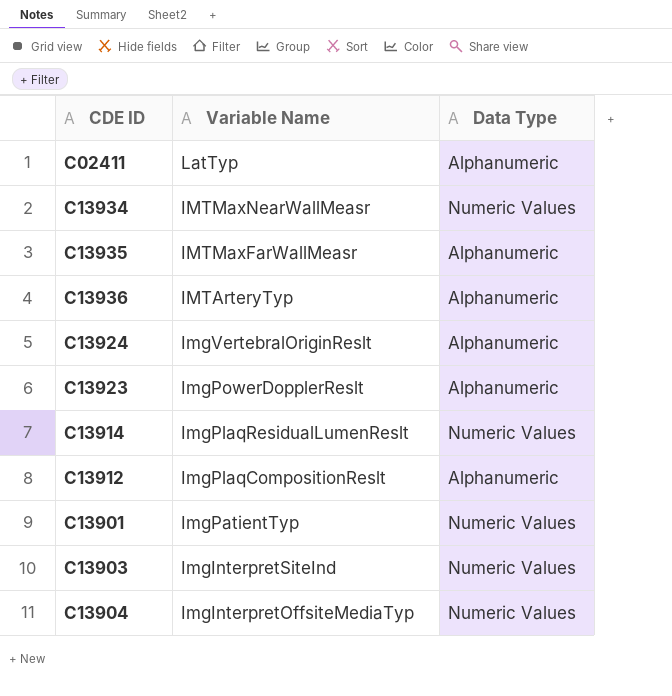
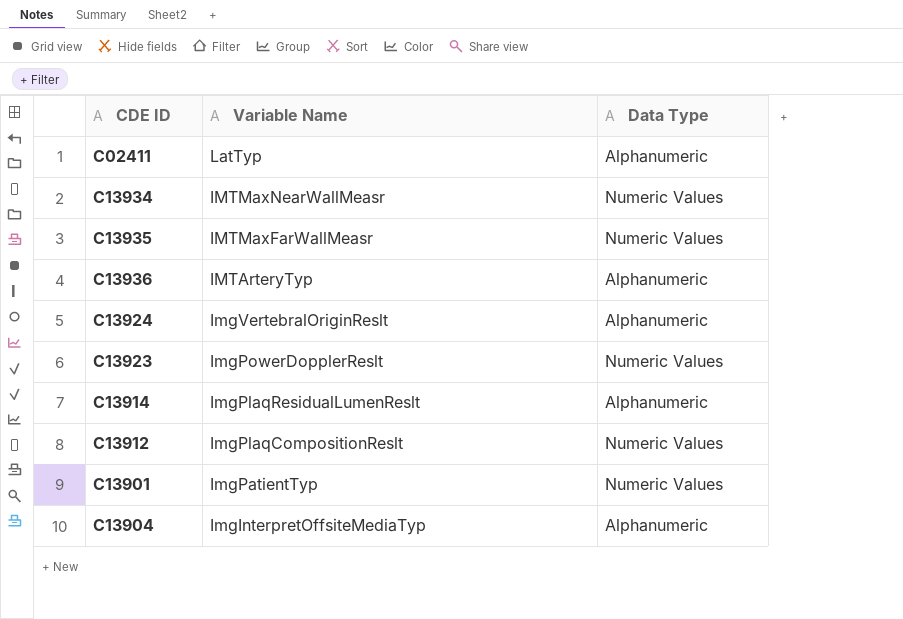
row C13903: ImgInterpretSiteInd | Numeric Values -> none
C13935 | Data Type: Alphanumeric -> Numeric Values
C13923 | Data Type: Alphanumeric -> Numeric Values
C13914 | Data Type: Numeric Values -> Alphanumeric
C13912 | Data Type: Alphanumeric -> Numeric Values
C13904 | Data Type: Numeric Values -> Alphanumeric

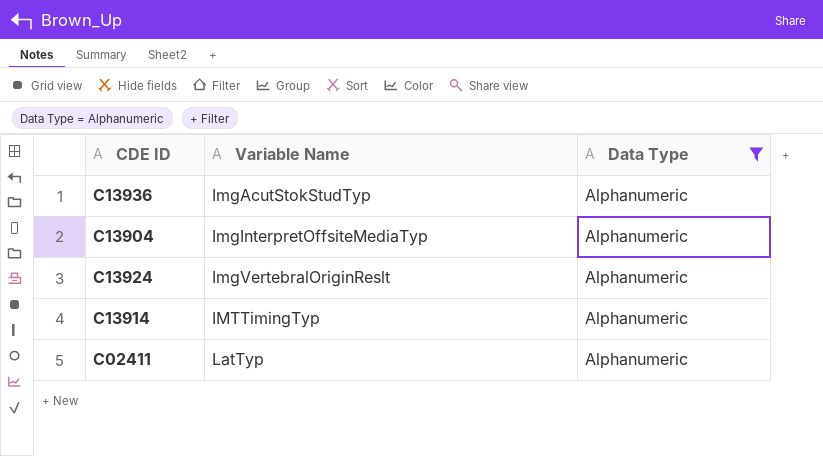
filter: none -> Data Type = Alphanumeric
row order: Variable Name descending -> Variable Name ascending
C13936 | Variable Name: IMTArteryTyp -> ImgAcutStokStudTyp
C13914 | Variable Name: ImgPlaqResidualLumenReslt -> IMTTimingTyp

